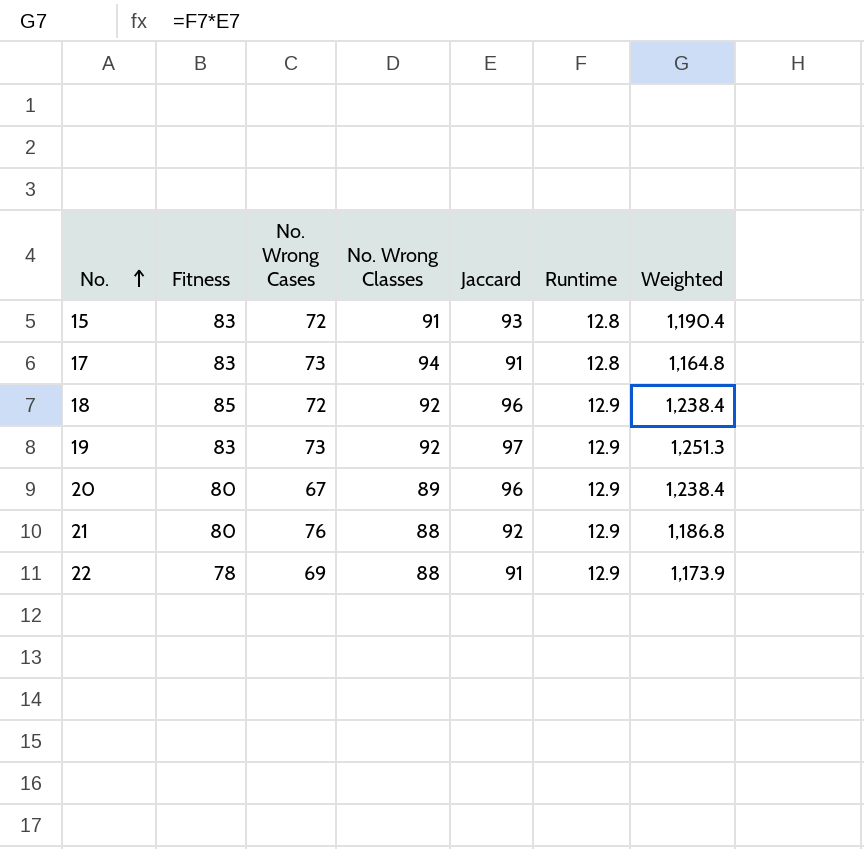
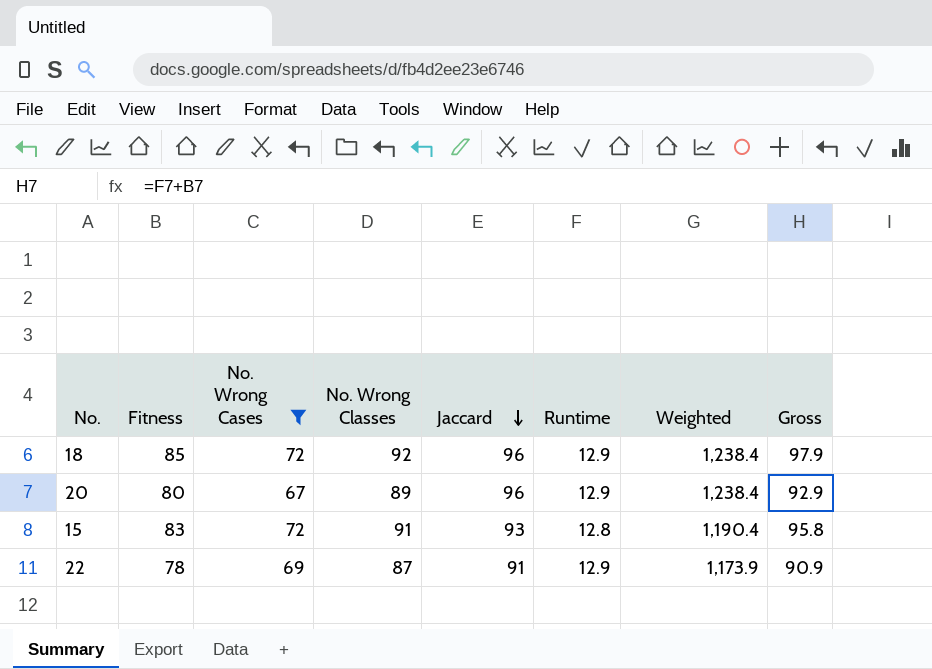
filter: none -> No. Wrong Cases <= 72
row order: No. ascending -> Jaccard descending
column Gross | formula: none -> [Fitness] + [Runtime]
22 | No. Wrong Classes: 88 -> 87

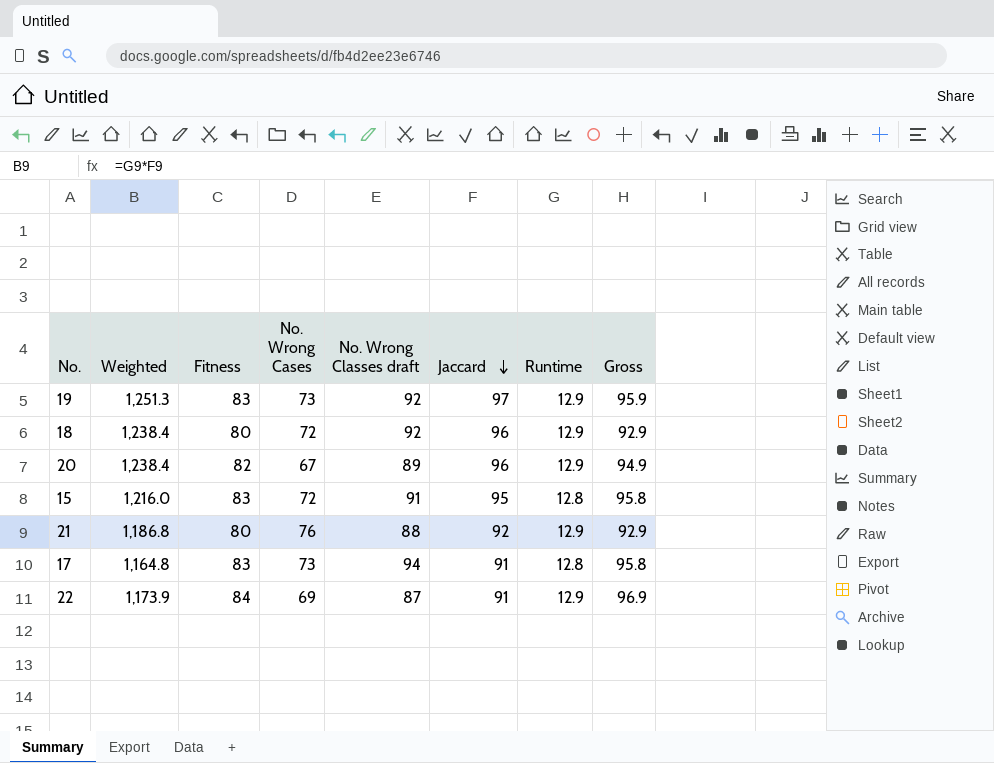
filter: No. Wrong Cases <= 72 -> none
column Weighted | position: 7 -> 2
column name: No. Wrong Classes -> No. Wrong Classes draft
18 | Fitness: 85 -> 80
18 | Gross: 97.9 -> 92.9
20 | Fitness: 80 -> 82
20 | Gross: 92.9 -> 94.9
15 | Weighted: 1,190.4 -> 1,216.0
15 | Jaccard: 93 -> 95
22 | Fitness: 78 -> 84
22 | Gross: 90.9 -> 96.9

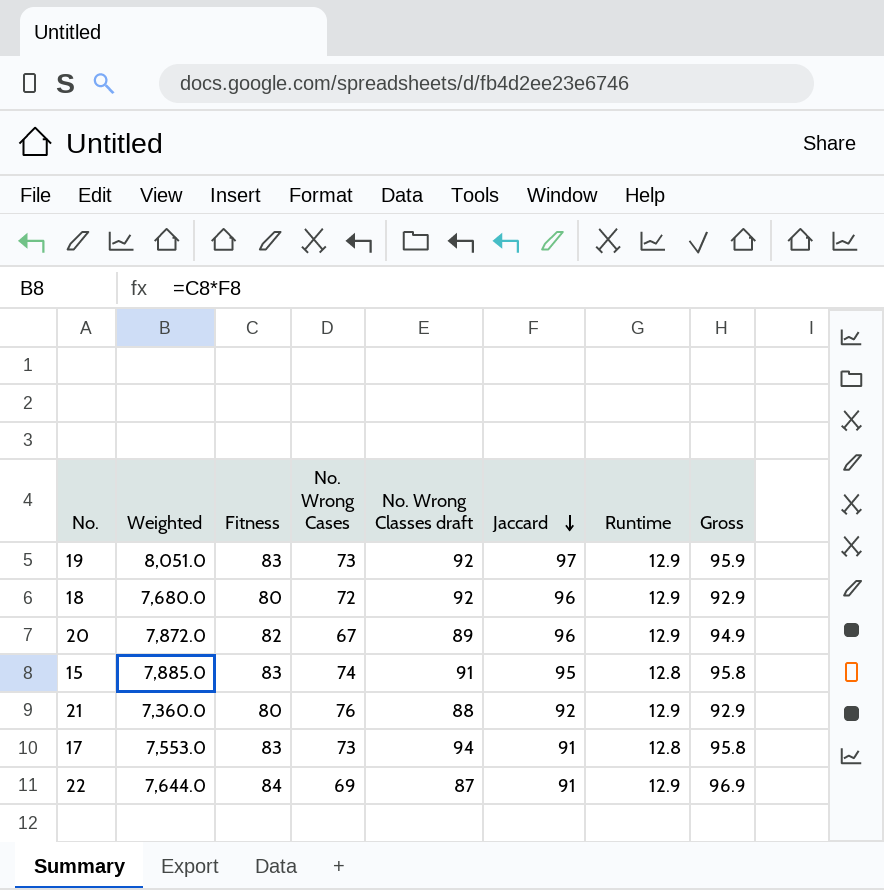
column Weighted | formula: [Jaccard] * [Runtime] -> [Fitness] * [Jaccard]
15 | No. Wrong Cases: 72 -> 74

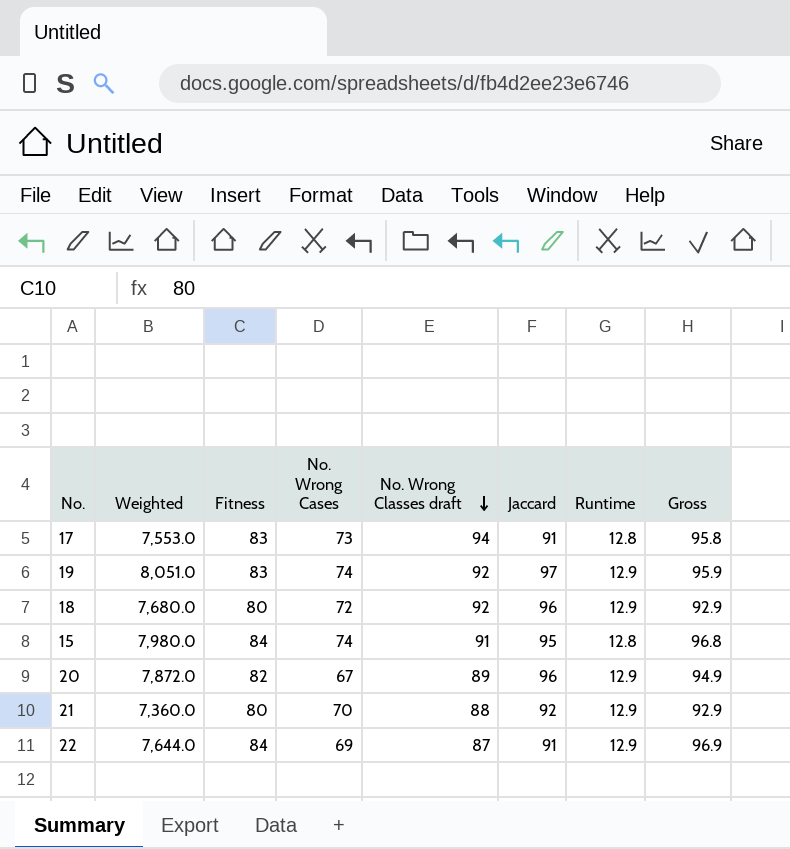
row order: Jaccard descending -> No. Wrong Classes draft descending
19 | No. Wrong Cases: 73 -> 74
15 | Weighted: 7,885.0 -> 7,980.0
15 | Fitness: 83 -> 84
15 | Gross: 95.8 -> 96.8
21 | No. Wrong Cases: 76 -> 70

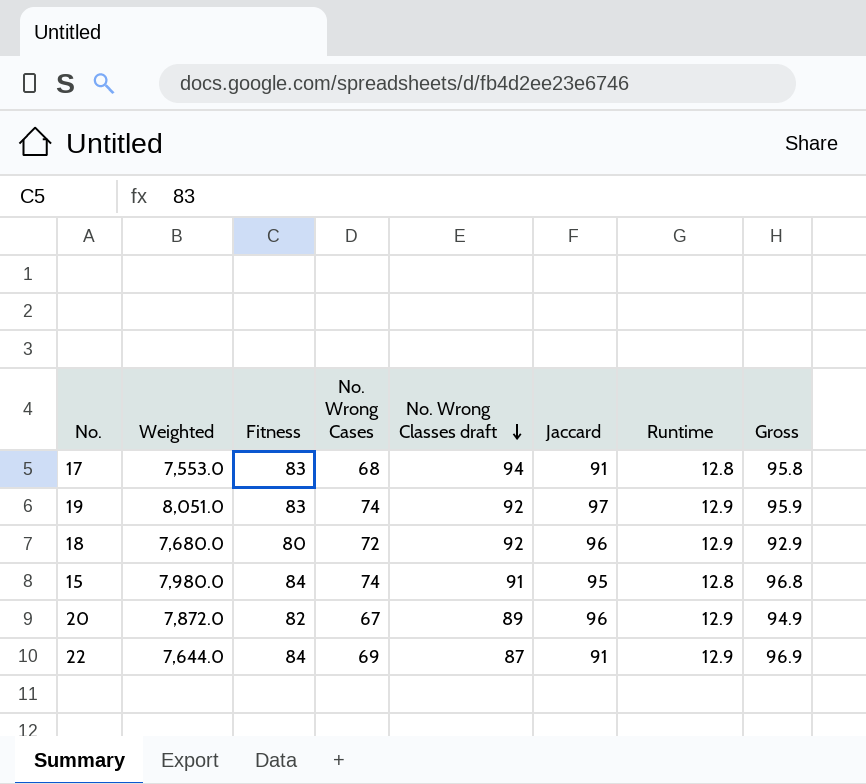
row 21: 7,360.0 | 80 | 70 | 88 | 92 | 12.9 | 92.9 -> none
17 | No. Wrong Cases: 73 -> 68

